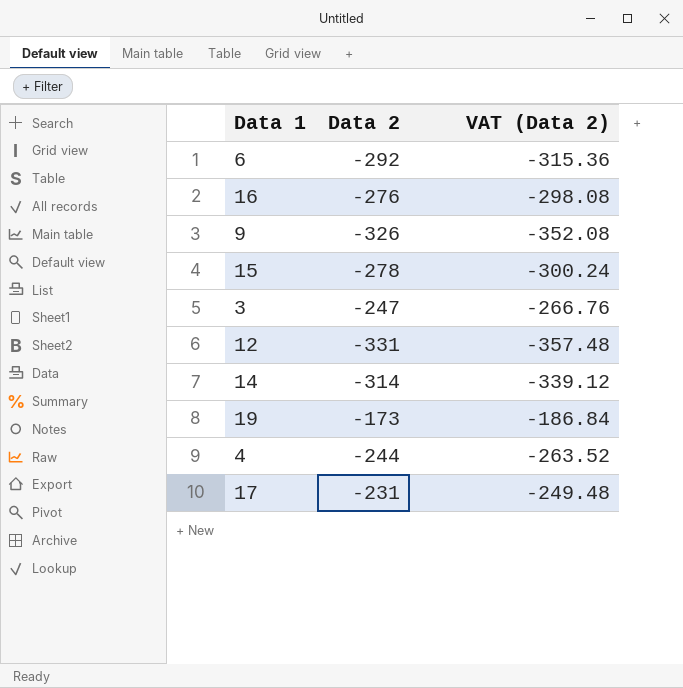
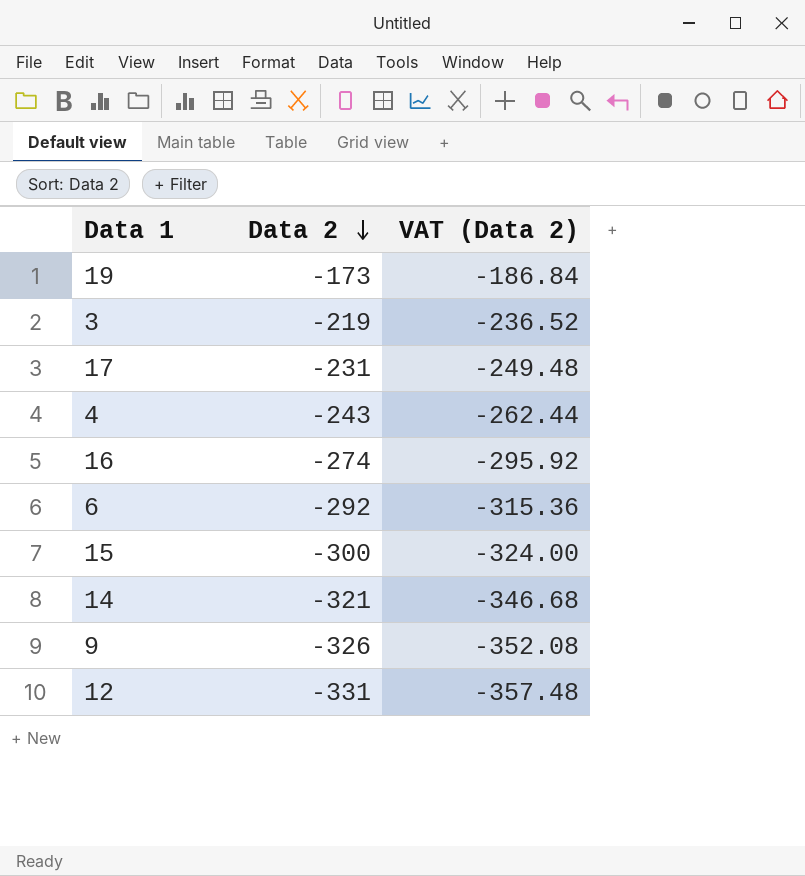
row order: none -> Data 2 descending
3 | Data 2: -247 -> -219
3 | VAT (Data 2): -266.76 -> -236.52
4 | Data 2: -244 -> -243
4 | VAT (Data 2): -263.52 -> -262.44
16 | Data 2: -276 -> -274
16 | VAT (Data 2): -298.08 -> -295.92
15 | Data 2: -278 -> -300
15 | VAT (Data 2): -300.24 -> -324.00
14 | Data 2: -314 -> -321
14 | VAT (Data 2): -339.12 -> -346.68

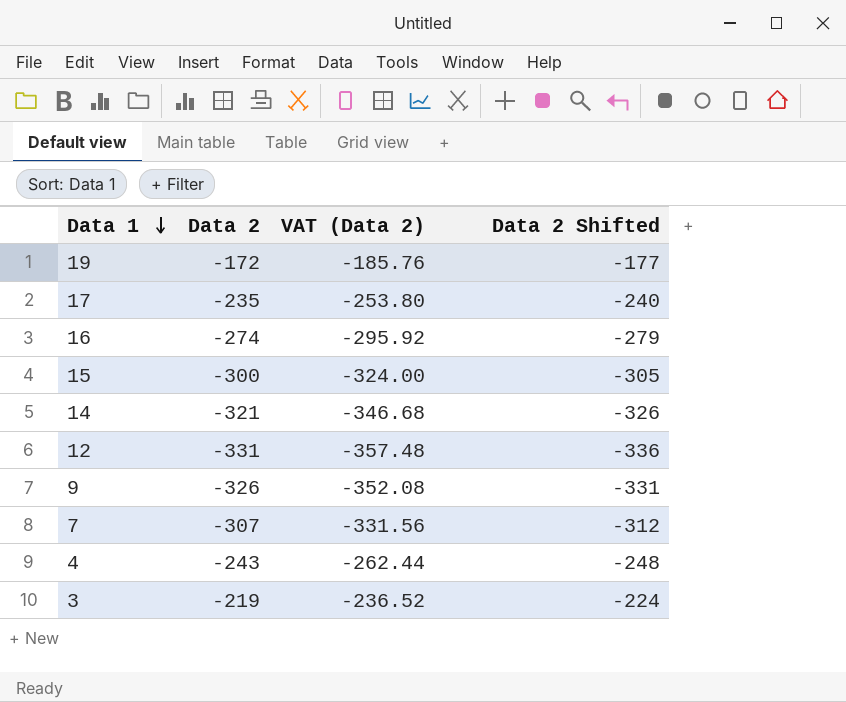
row order: Data 2 descending -> Data 1 descending
column Data 2 Shifted | formula: none -> [Data 2] - 5
row 6: -292 | -315.36 -> none
19 | Data 2: -173 -> -172
19 | VAT (Data 2): -186.84 -> -185.76
17 | Data 2: -231 -> -235
17 | VAT (Data 2): -249.48 -> -253.80
row 7: none -> -307 | -331.56 | -312

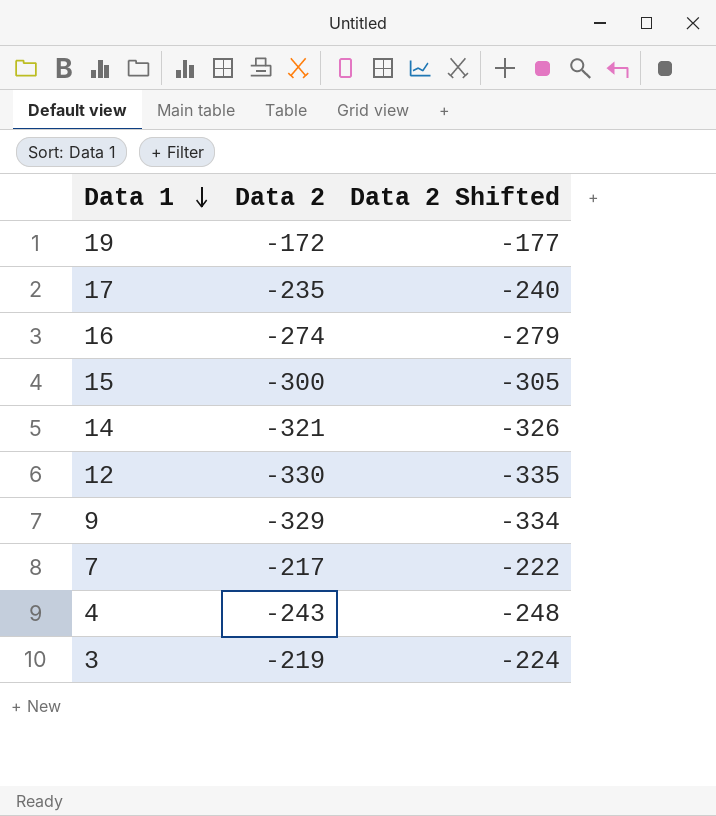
column VAT (Data 2) | formula: [Data 2] * 1.08 -> none
12 | Data 2: -331 -> -330
12 | Data 2 Shifted: -336 -> -335
9 | Data 2: -326 -> -329
9 | Data 2 Shifted: -331 -> -334
7 | Data 2: -307 -> -217
7 | Data 2 Shifted: -312 -> -222

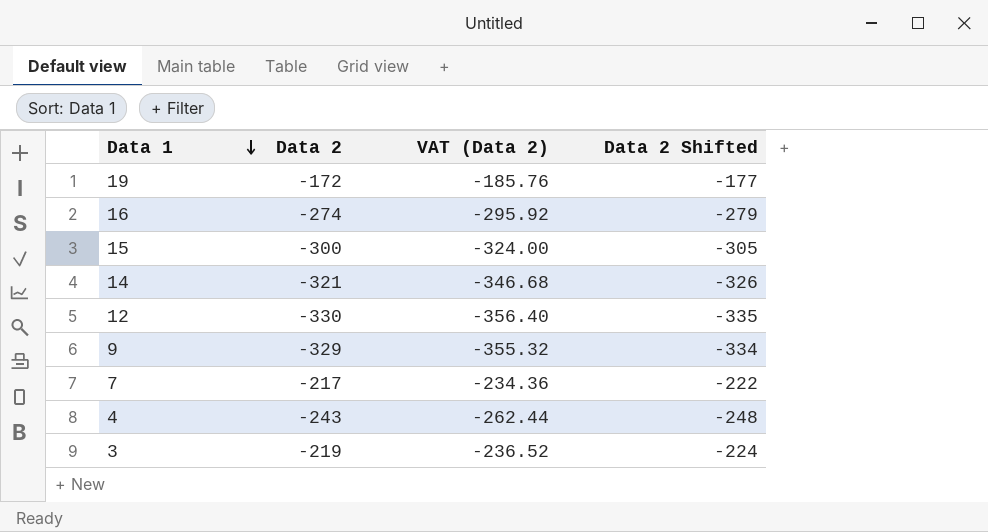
column VAT (Data 2) | formula: none -> [Data 2] * 1.08
row 17: -235 | -240 -> none

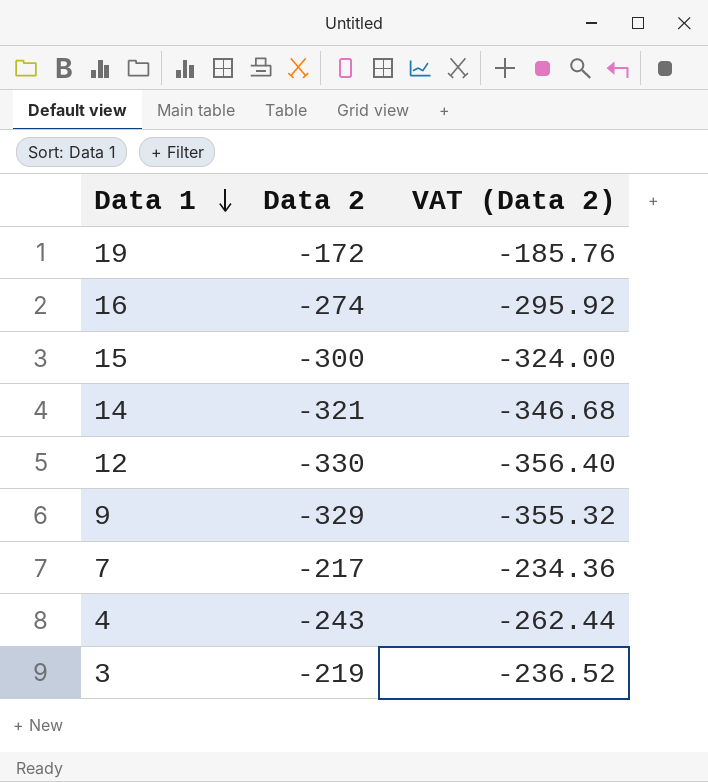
column Data 2 Shifted | formula: [Data 2] - 5 -> none

